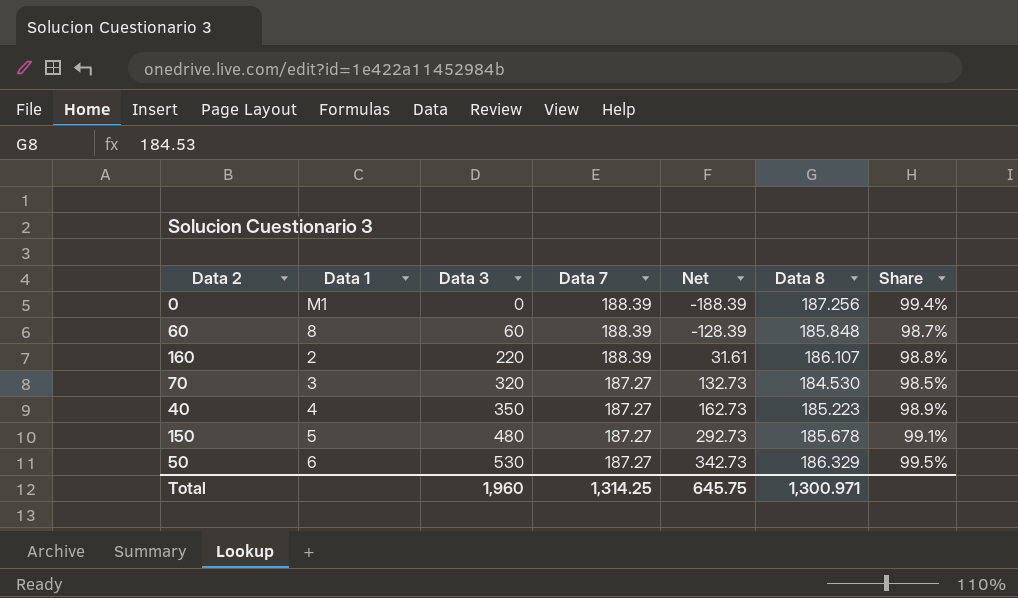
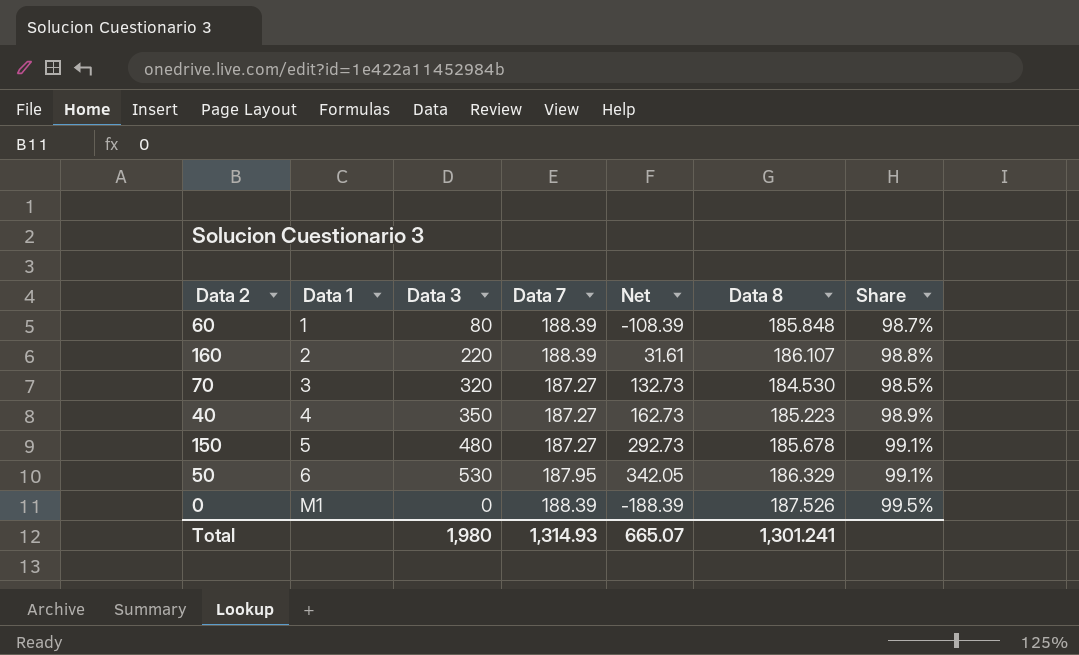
row order: Data 3 ascending -> Data 1 ascending
60 | Data 1: 8 -> 1
60 | Data 3: 60 -> 80
60 | Net: -128.39 -> -108.39
50 | Data 7: 187.27 -> 187.95
50 | Net: 342.73 -> 342.05
50 | Share: 99.5% -> 99.1%
0 | Data 8: 187.256 -> 187.526
0 | Share: 99.4% -> 99.5%
Total | Data 3: 1,960 -> 1,980
Total | Data 7: 1,314.25 -> 1,314.93
Total | Net: 645.75 -> 665.07
Total | Data 8: 1,300.971 -> 1,301.241

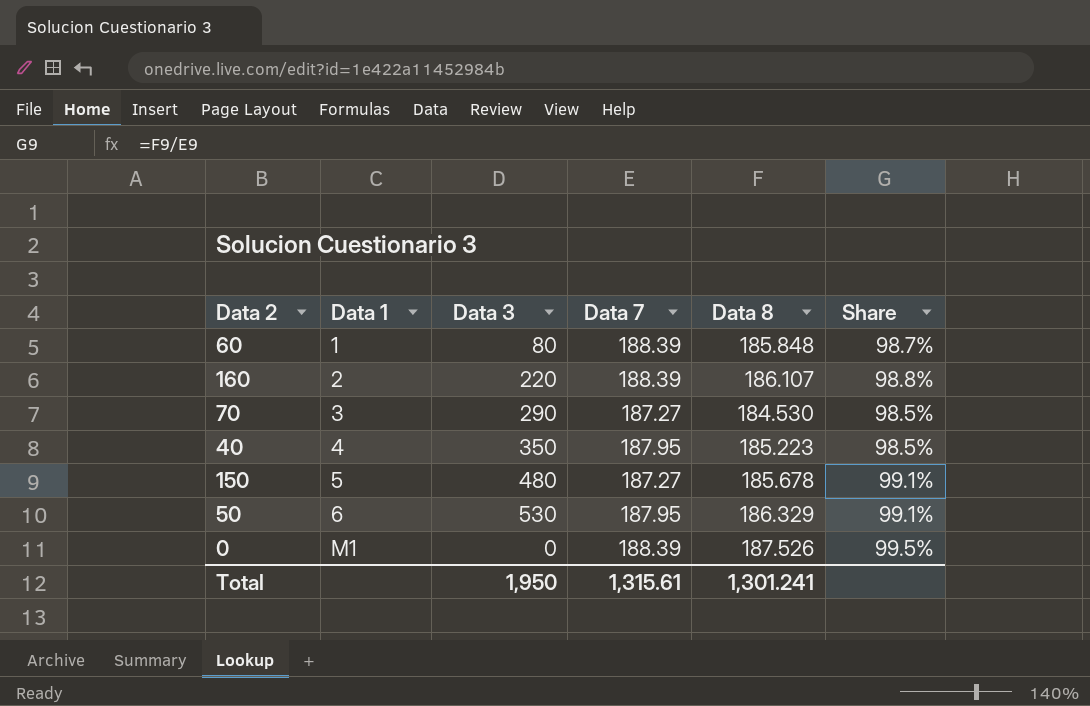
column Net | formula: [Data 3] - [Data 7] -> none
70 | Data 3: 320 -> 290
40 | Data 7: 187.27 -> 187.95
40 | Share: 98.9% -> 98.5%
Total | Data 3: 1,980 -> 1,950
Total | Data 7: 1,314.93 -> 1,315.61

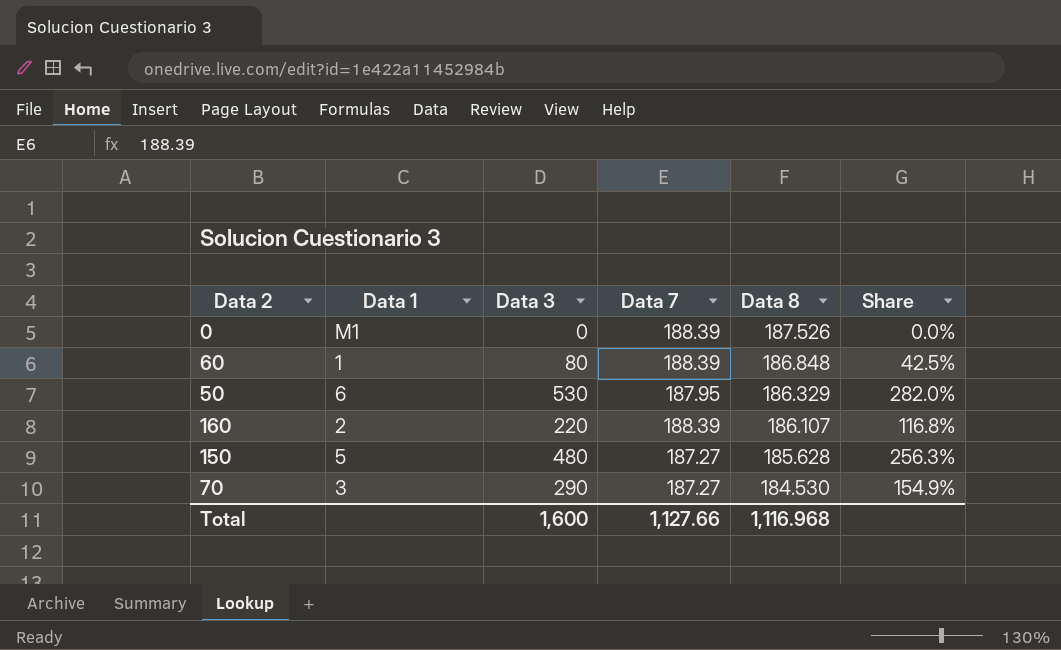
row order: Data 1 ascending -> Data 8 descending
column Share | formula: [Data 8] / [Data 7] -> [Data 3] / [Data 7]
row 40: 4 | 350 | 187.95 | 185.223 | 98.5% -> none
60 | Data 8: 185.848 -> 186.848
150 | Data 8: 185.678 -> 185.628
Total | Data 3: 1,950 -> 1,600
Total | Data 7: 1,315.61 -> 1,127.66
Total | Data 8: 1,301.241 -> 1,116.968

